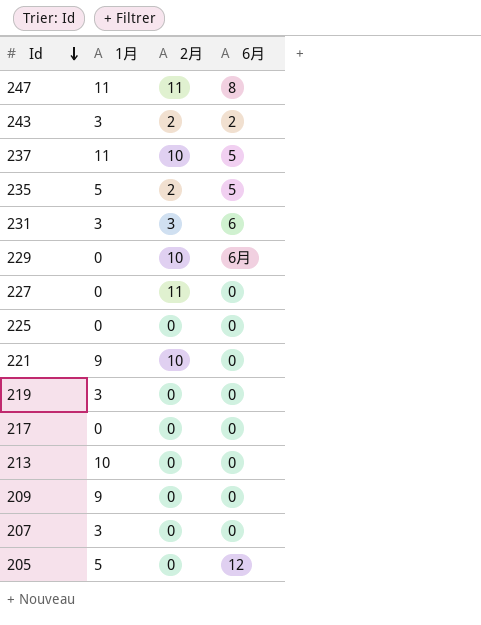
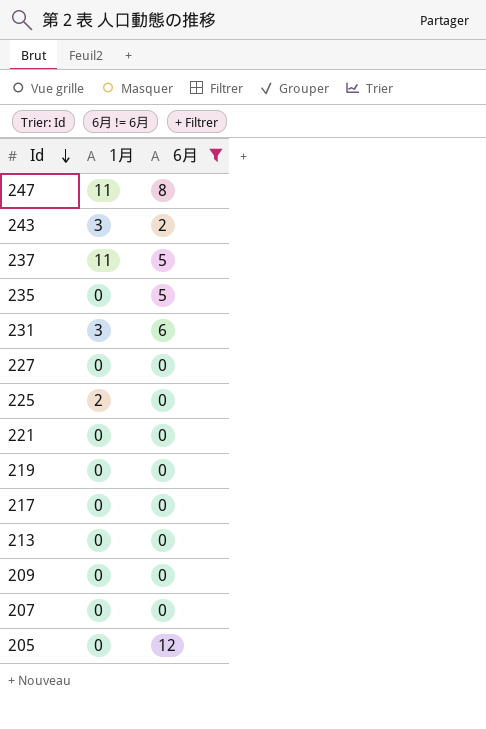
filter: none -> 6月 != 6月
column 2月 | position: 3 -> none
235 | 1月: 5 -> 0
225 | 1月: 0 -> 2
221 | 1月: 9 -> 0
219 | 1月: 3 -> 0
213 | 1月: 10 -> 0
209 | 1月: 9 -> 0
207 | 1月: 3 -> 0
205 | 1月: 5 -> 0

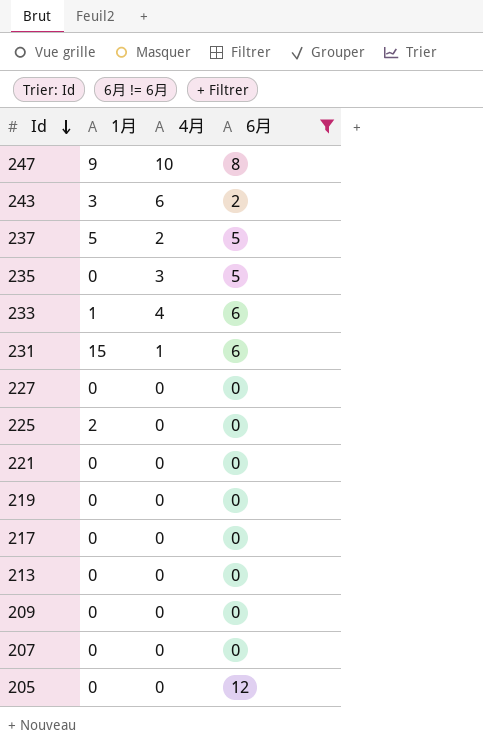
column 4月 | position: none -> 3
247 | 1月: 11 -> 9
237 | 1月: 11 -> 5
row 233: none -> 1 | 4 | 6
231 | 1月: 3 -> 15

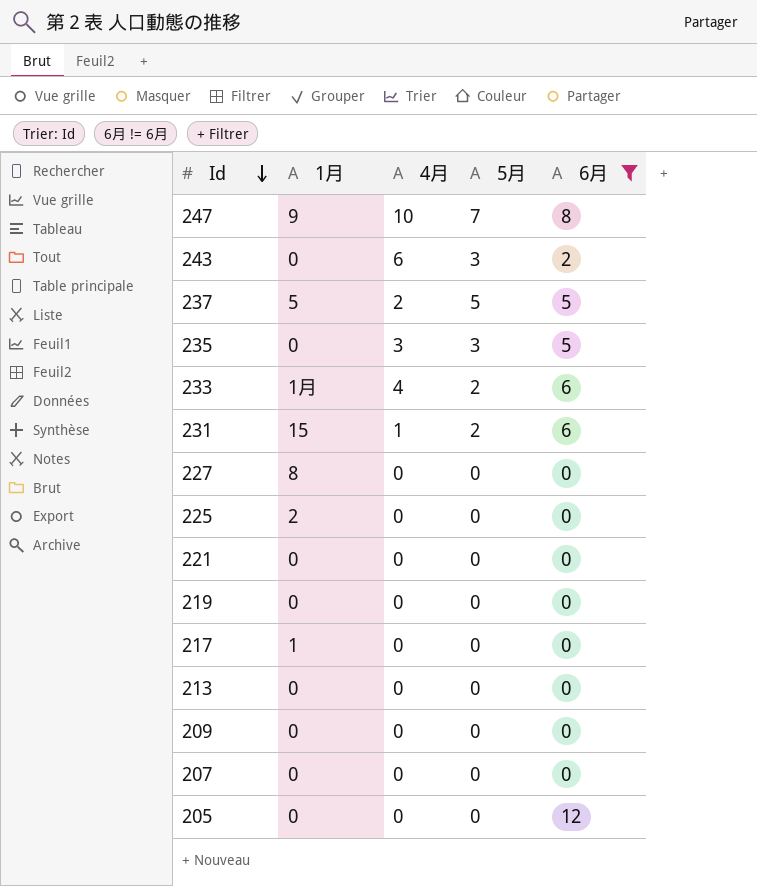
column 5月 | position: none -> 4
243 | 1月: 3 -> 0
233 | 1月: 1 -> 1月
227 | 1月: 0 -> 8
217 | 1月: 0 -> 1

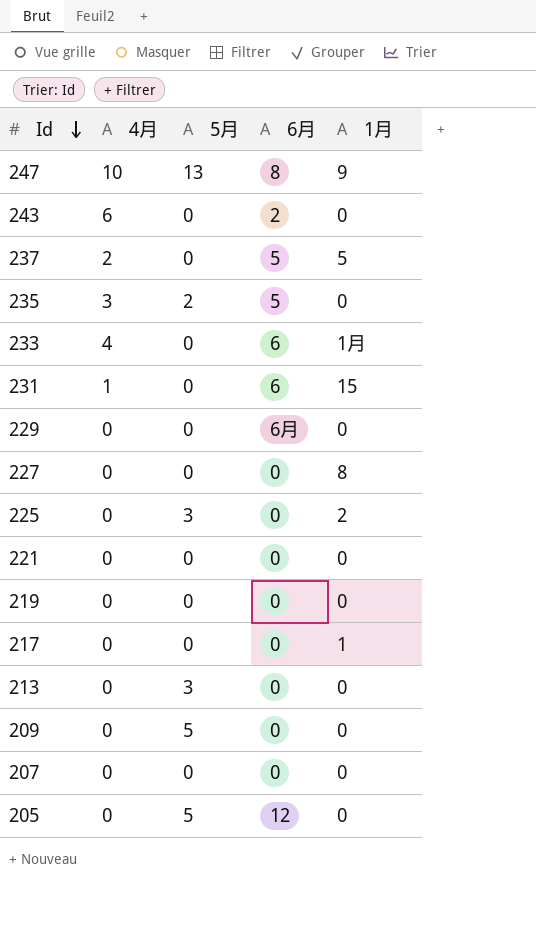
filter: 6月 != 6月 -> none
column 1月 | position: 2 -> 5
247 | 5月: 7 -> 13
243 | 5月: 3 -> 0
237 | 5月: 5 -> 0
235 | 5月: 3 -> 2
233 | 5月: 2 -> 0
231 | 5月: 2 -> 0
225 | 5月: 0 -> 3
213 | 5月: 0 -> 3
209 | 5月: 0 -> 5
205 | 5月: 0 -> 5

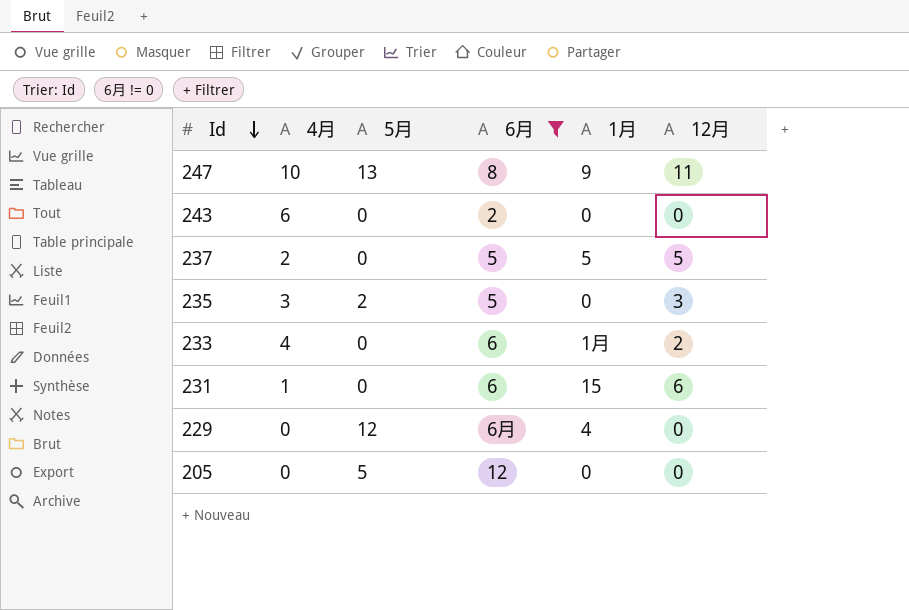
filter: none -> 6月 != 0
column 12月 | position: none -> 6
229 | 5月: 0 -> 12
229 | 1月: 0 -> 4

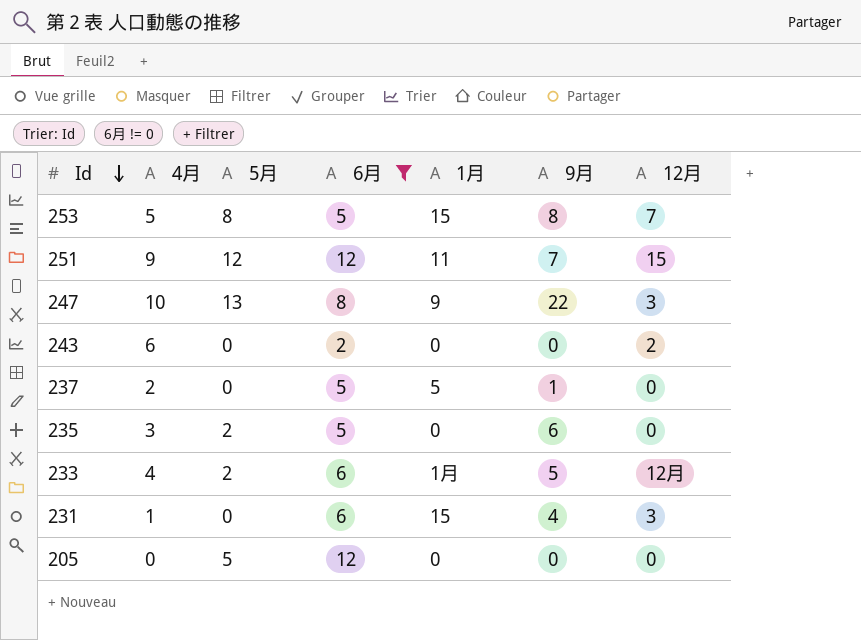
column 9月 | position: none -> 6
row 229: 0 | 12 | 6月 | 4 | 0 -> none
row 253: none -> 5 | 8 | 5 | 15 | 8 | 7
row 251: none -> 9 | 12 | 12 | 11 | 7 | 15
247 | 12月: 11 -> 3
243 | 12月: 0 -> 2
237 | 12月: 5 -> 0
235 | 12月: 3 -> 0
233 | 5月: 0 -> 2
233 | 12月: 2 -> 12月
231 | 12月: 6 -> 3

